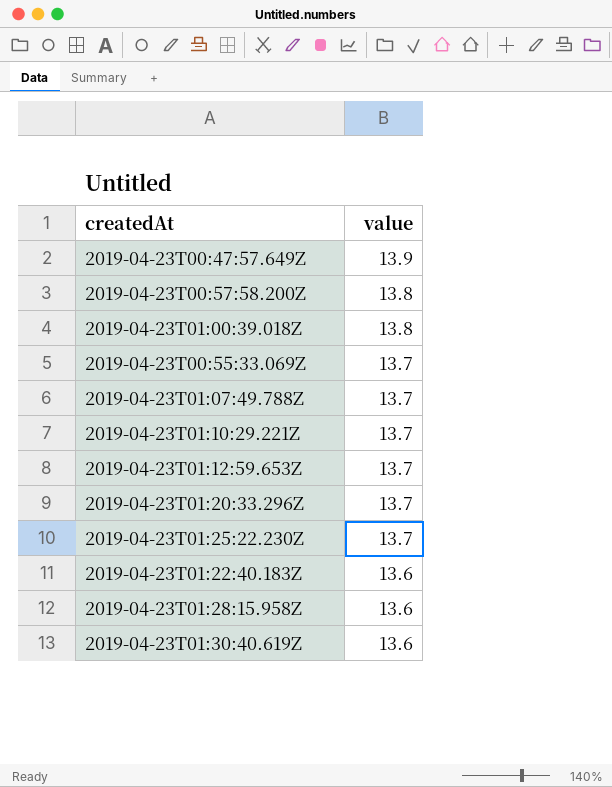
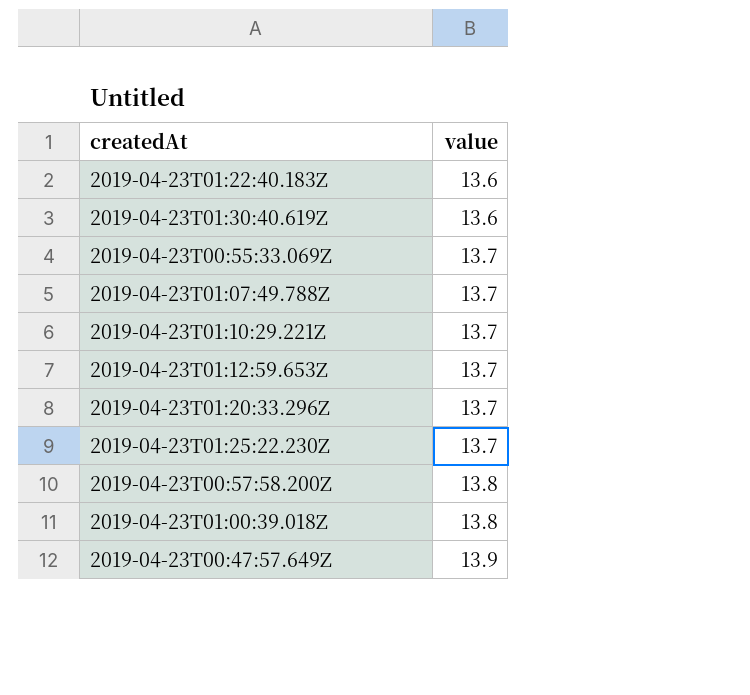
row order: value descending -> value ascending
row 2019-04-23T01:28:15.958Z: 13.6 -> none

